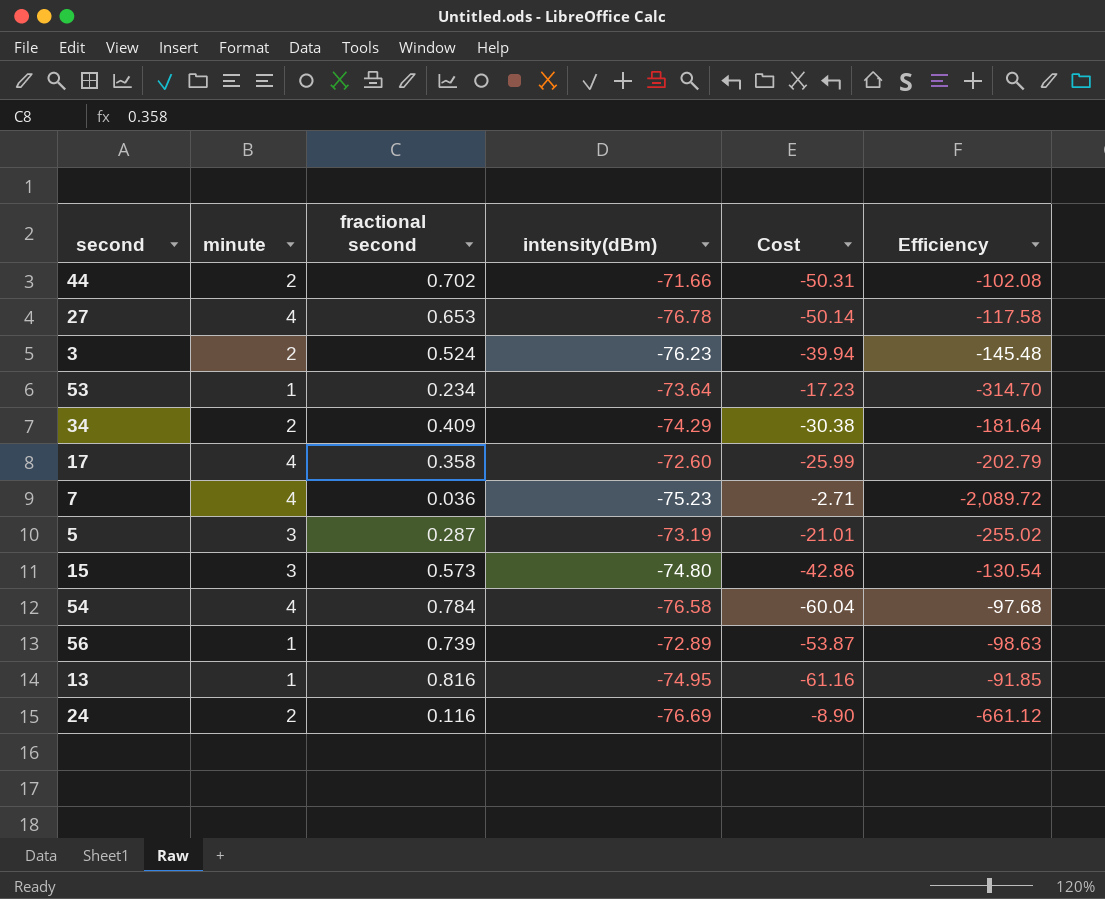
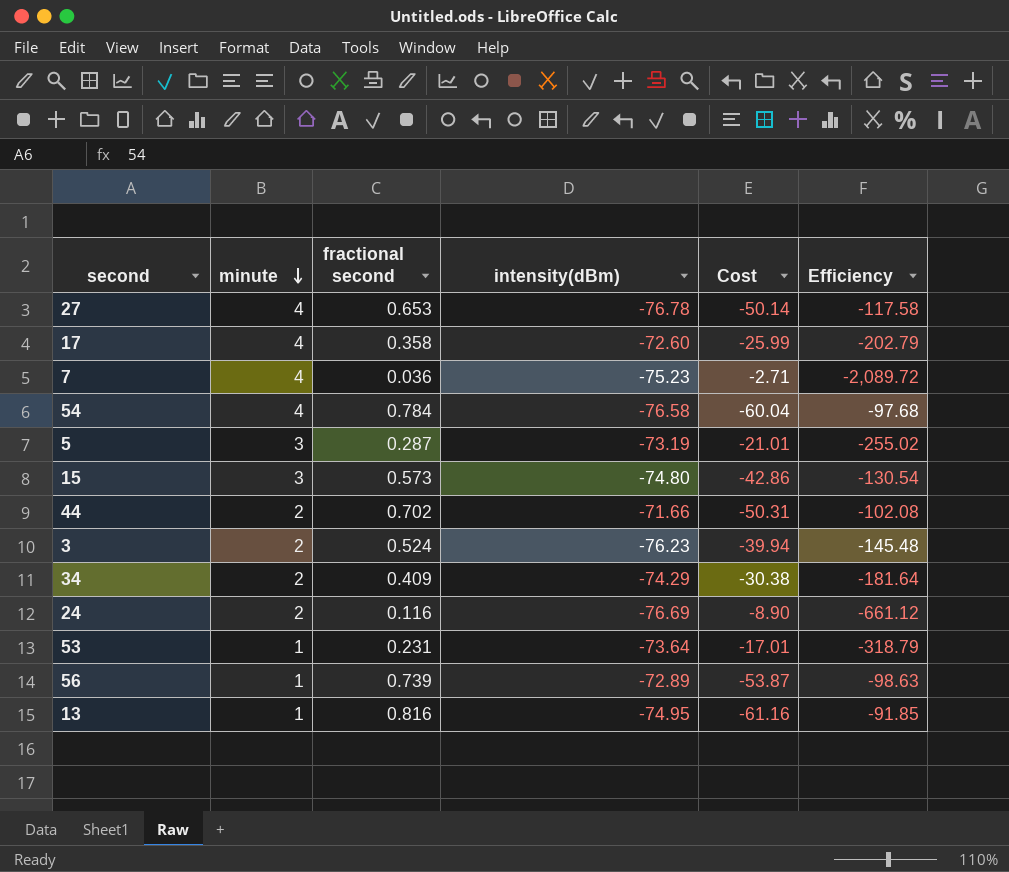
row order: none -> minute descending
53 | fractional second: 0.234 -> 0.231
53 | Cost: -17.23 -> -17.01
53 | Efficiency: -314.70 -> -318.79

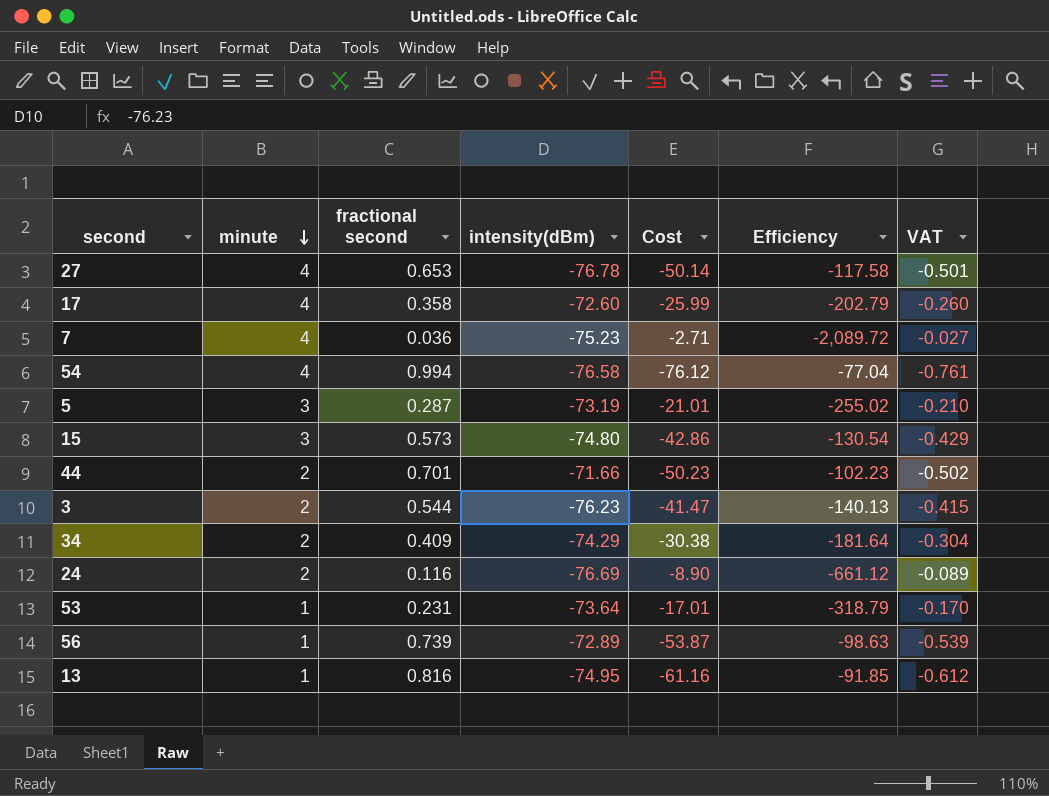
column VAT | formula: none -> [Cost] * 0.01
54 | fractional second: 0.784 -> 0.994
54 | Cost: -60.04 -> -76.12
54 | Efficiency: -97.68 -> -77.04
44 | fractional second: 0.702 -> 0.701
44 | Cost: -50.31 -> -50.23
44 | Efficiency: -102.08 -> -102.23
3 | fractional second: 0.524 -> 0.544
3 | Cost: -39.94 -> -41.47
3 | Efficiency: -145.48 -> -140.13

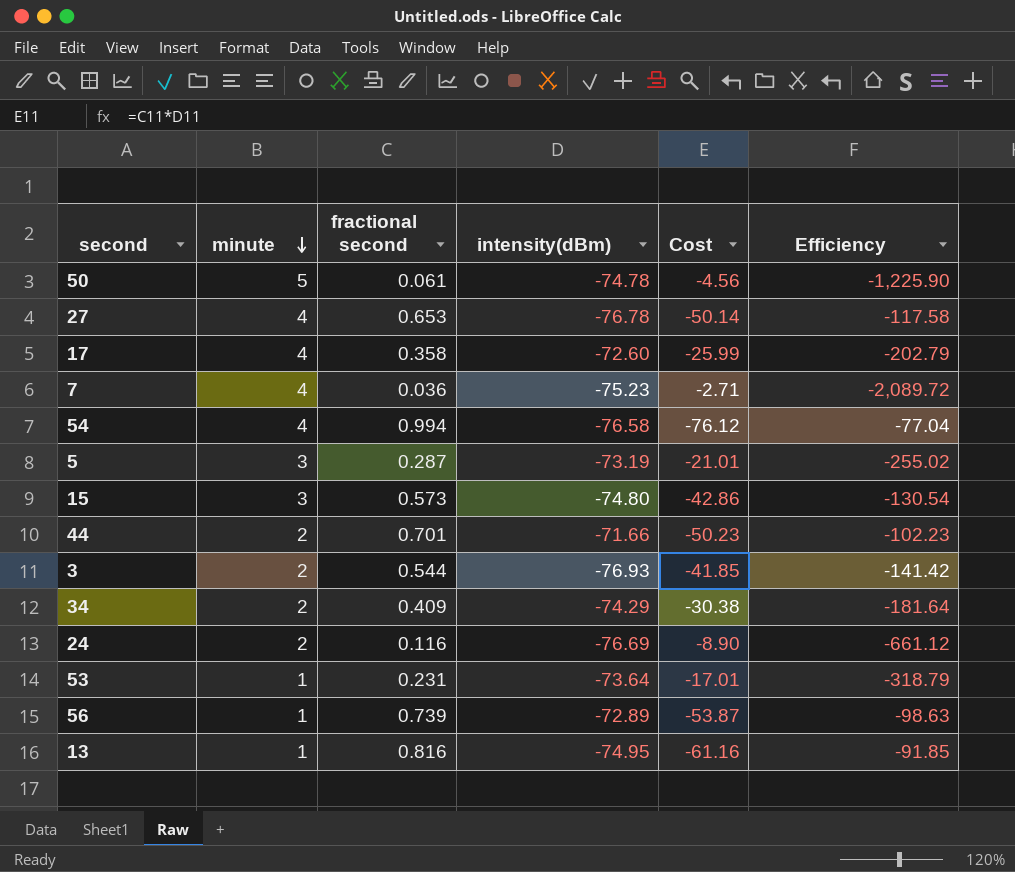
column VAT | formula: [Cost] * 0.01 -> none
row 50: none -> 5 | 0.061 | -74.78 | -4.56 | -1,225.90
3 | intensity(dBm): -76.23 -> -76.93
3 | Cost: -41.47 -> -41.85
3 | Efficiency: -140.13 -> -141.42

